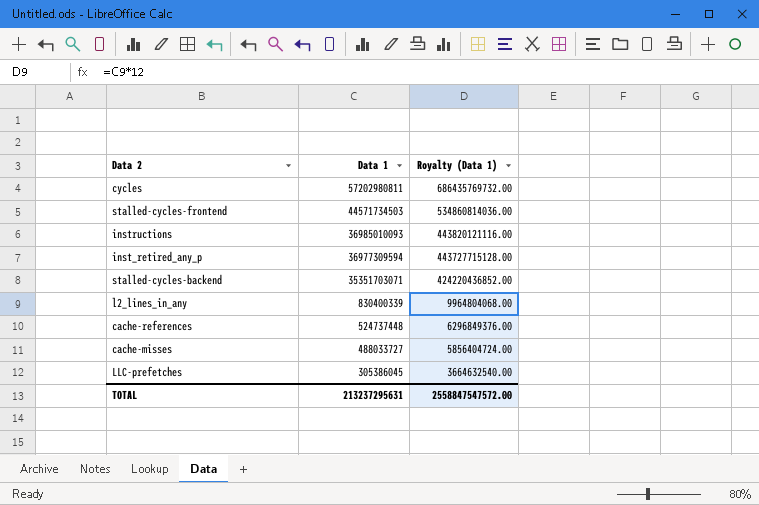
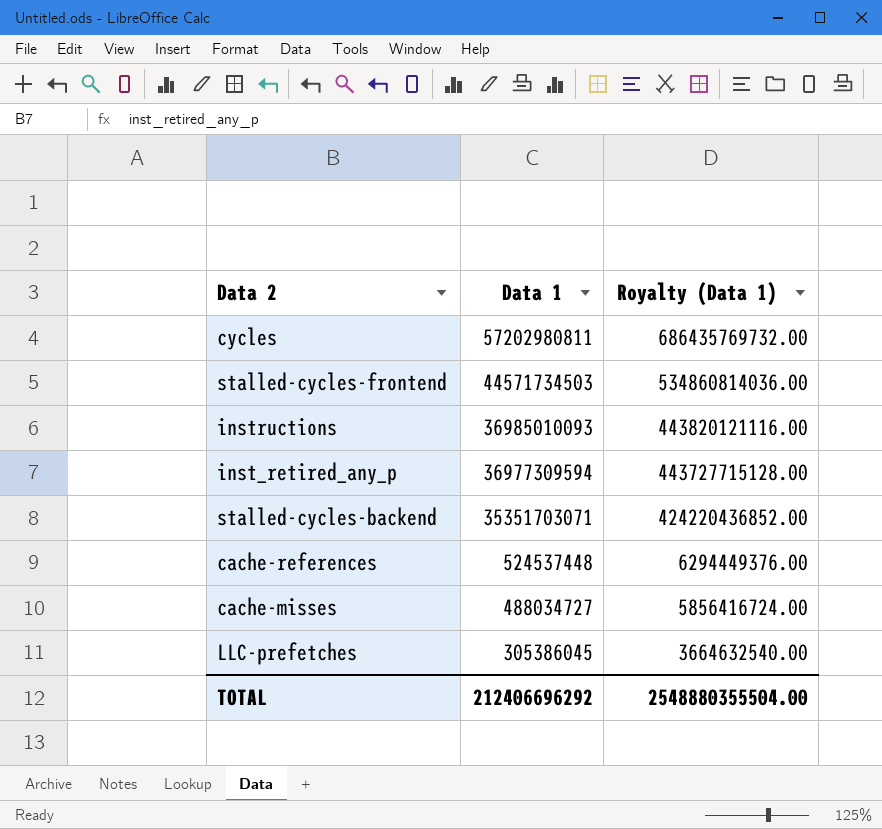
row l2_lines_in_any: 830400339 | 9964804068.00 -> none
cache-references | Data 1: 524737448 -> 524537448
cache-references | Royalty (Data 1): 6296849376.00 -> 6294449376.00
cache-misses | Data 1: 488033727 -> 488034727
cache-misses | Royalty (Data 1): 5856404724.00 -> 5856416724.00
TOTAL | Data 1: 213237295631 -> 212406696292
TOTAL | Royalty (Data 1): 2558847547572.00 -> 2548880355504.00

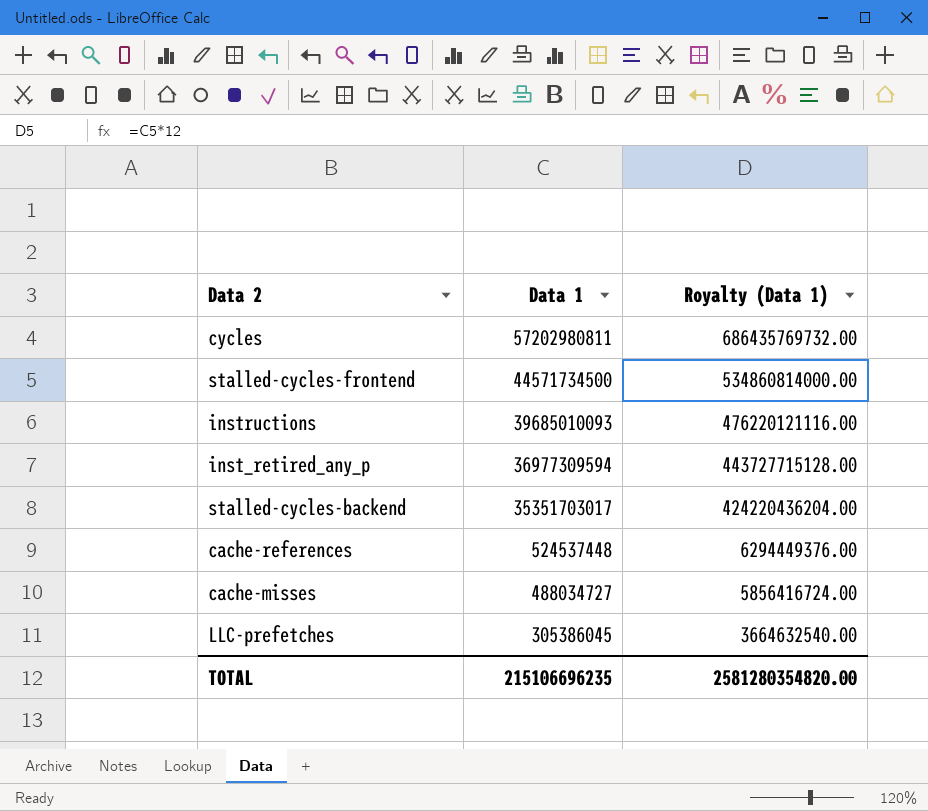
stalled-cycles-frontend | Data 1: 44571734503 -> 44571734500
stalled-cycles-frontend | Royalty (Data 1): 534860814036.00 -> 534860814000.00
instructions | Data 1: 36985010093 -> 39685010093
instructions | Royalty (Data 1): 443820121116.00 -> 476220121116.00
stalled-cycles-backend | Data 1: 35351703071 -> 35351703017
stalled-cycles-backend | Royalty (Data 1): 424220436852.00 -> 424220436204.00
TOTAL | Data 1: 212406696292 -> 215106696235
TOTAL | Royalty (Data 1): 2548880355504.00 -> 2581280354820.00

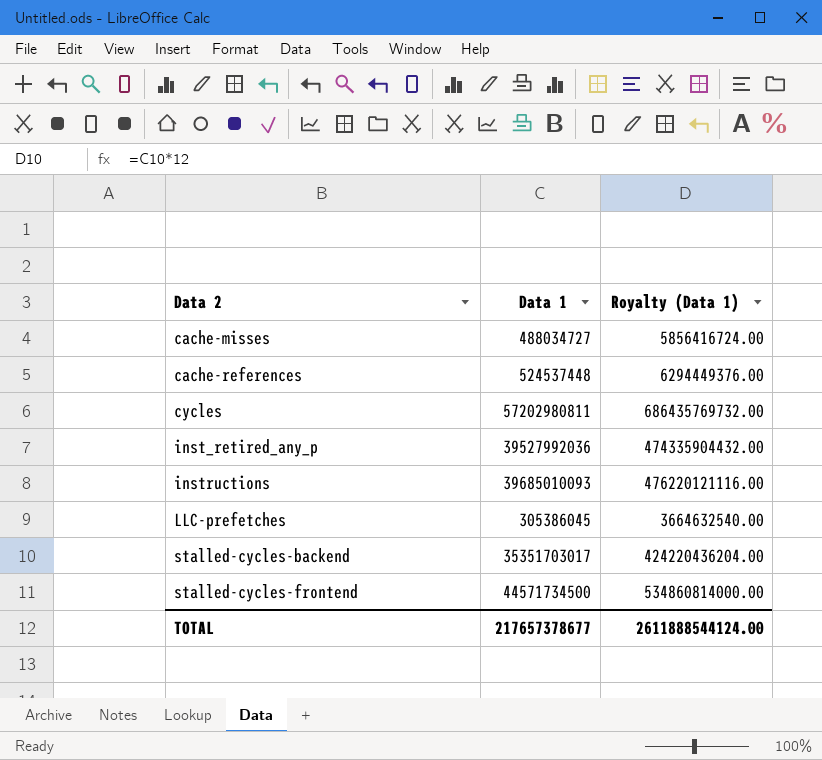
row order: Data 1 descending -> Data 2 ascending
inst_retired_any_p | Data 1: 36977309594 -> 39527992036
inst_retired_any_p | Royalty (Data 1): 443727715128.00 -> 474335904432.00
TOTAL | Data 1: 215106696235 -> 217657378677
TOTAL | Royalty (Data 1): 2581280354820.00 -> 2611888544124.00

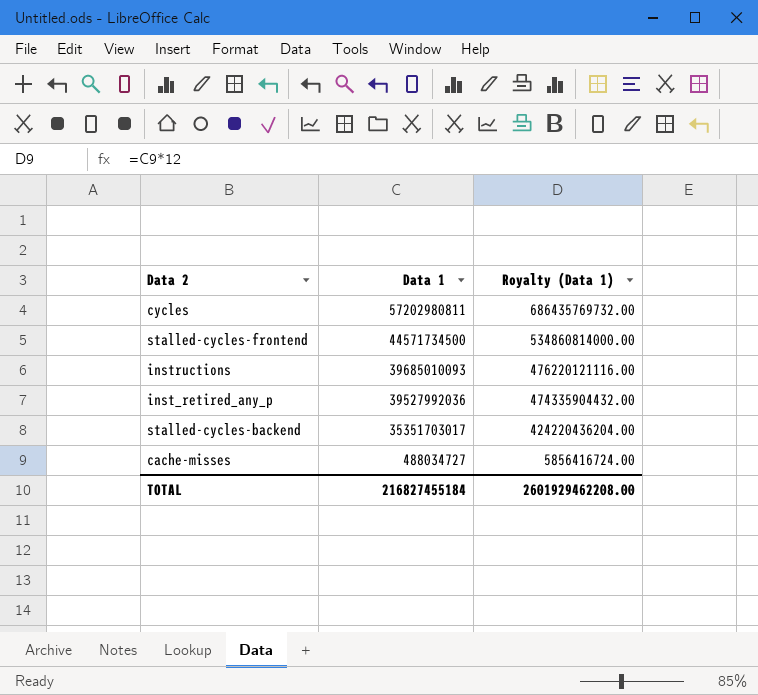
row order: Data 2 ascending -> Data 1 descending
row cache-references: 524537448 | 6294449376.00 -> none
row LLC-prefetches: 305386045 | 3664632540.00 -> none
TOTAL | Data 1: 217657378677 -> 216827455184
TOTAL | Royalty (Data 1): 2611888544124.00 -> 2601929462208.00

